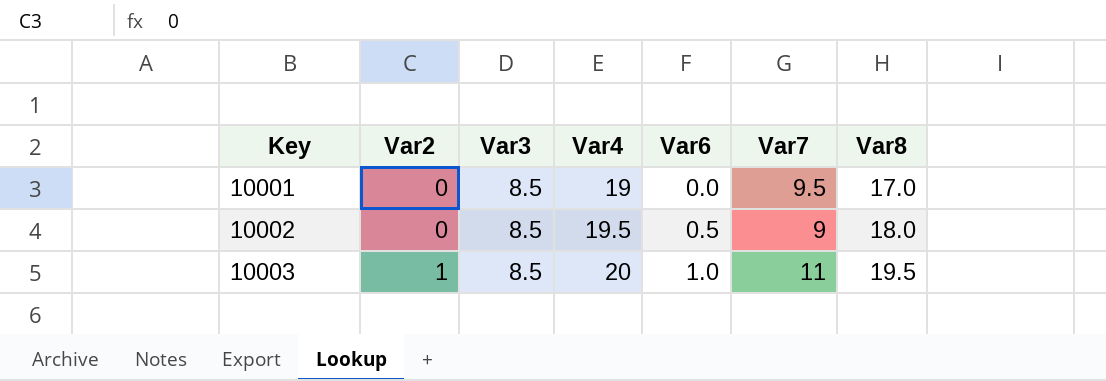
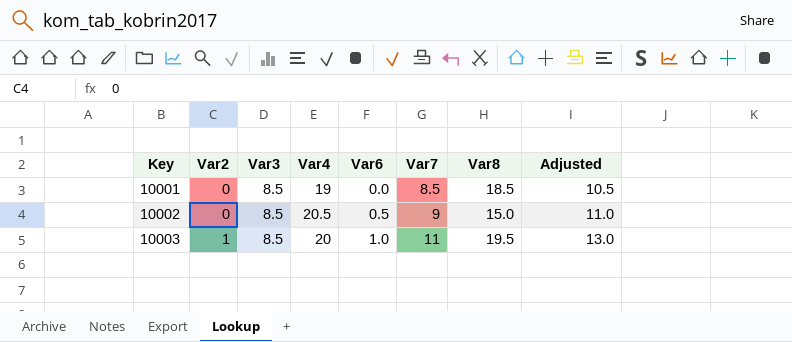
column Adjusted | formula: none -> [Var7] + 2
10001 | Var7: 9.5 -> 8.5
10001 | Var8: 17.0 -> 18.5
10002 | Var4: 19.5 -> 20.5
10002 | Var8: 18.0 -> 15.0

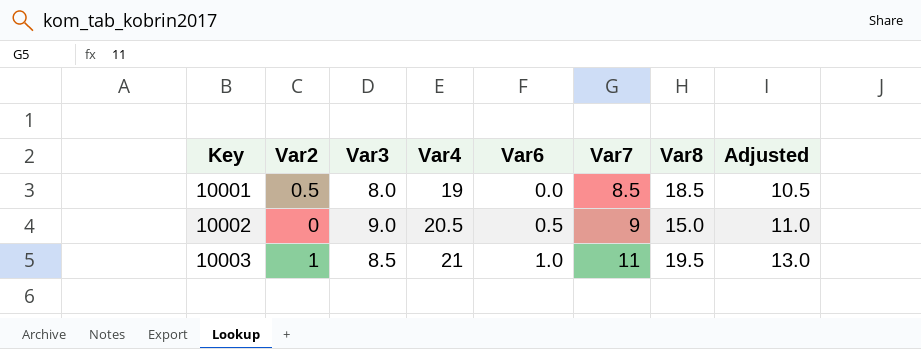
10001 | Var2: 0 -> 0.5
10001 | Var3: 8.5 -> 8.0
10002 | Var3: 8.5 -> 9.0
10003 | Var4: 20 -> 21

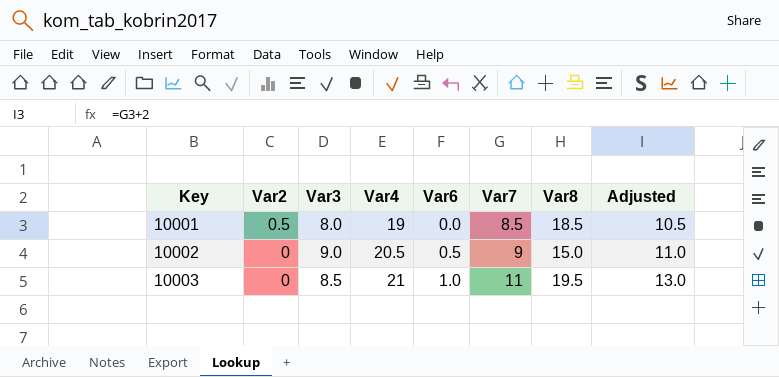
10003 | Var2: 1 -> 0

